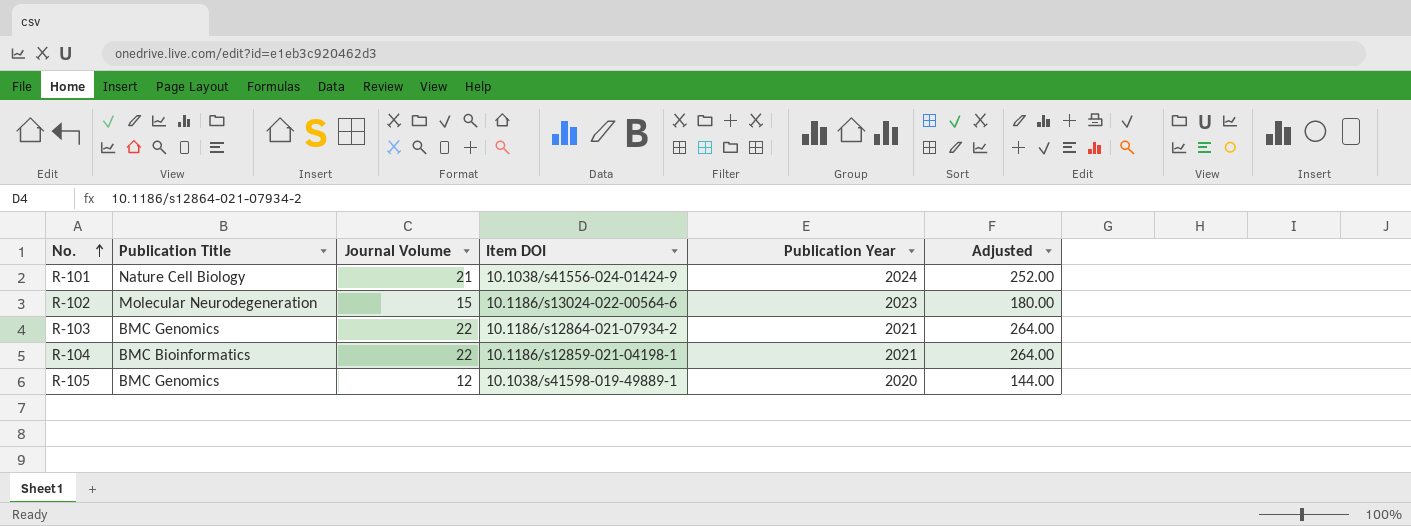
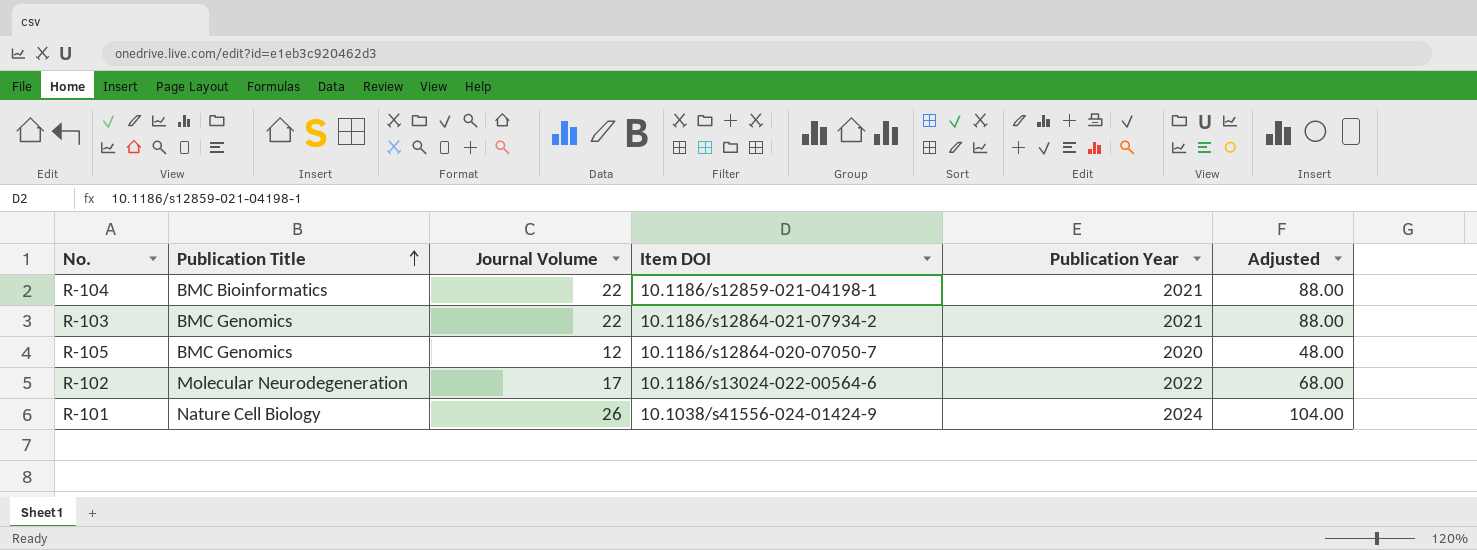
row order: No. ascending -> Publication Title ascending
column Adjusted | formula: [Journal Volume] * 12 -> [Journal Volume] * 4
R-105 | Item DOI: 10.1038/s41598-019-49889-1 -> 10.1186/s12864-020-07050-7
R-102 | Journal Volume: 15 -> 17
R-102 | Publication Year: 2023 -> 2022
R-101 | Journal Volume: 21 -> 26

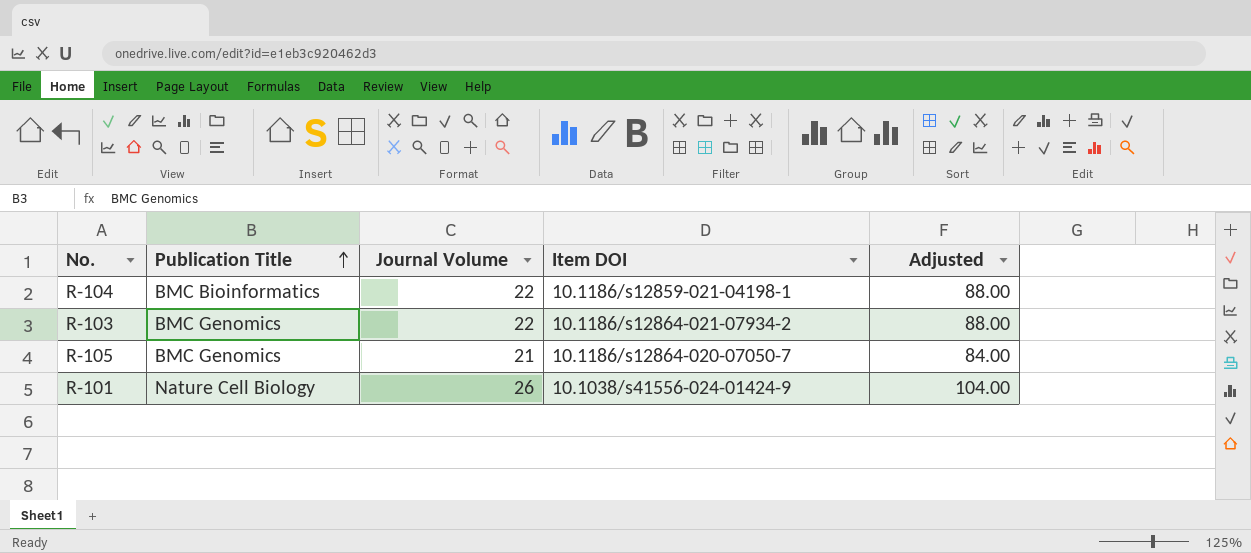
column Publication Year | position: 5 -> none
row R-102: Molecular Neurodegeneration | 17 | 10.1186/s13024-022-00564-6 | 2022 | 68.00 -> none
R-105 | Journal Volume: 12 -> 21
R-105 | Adjusted: 48.00 -> 84.00

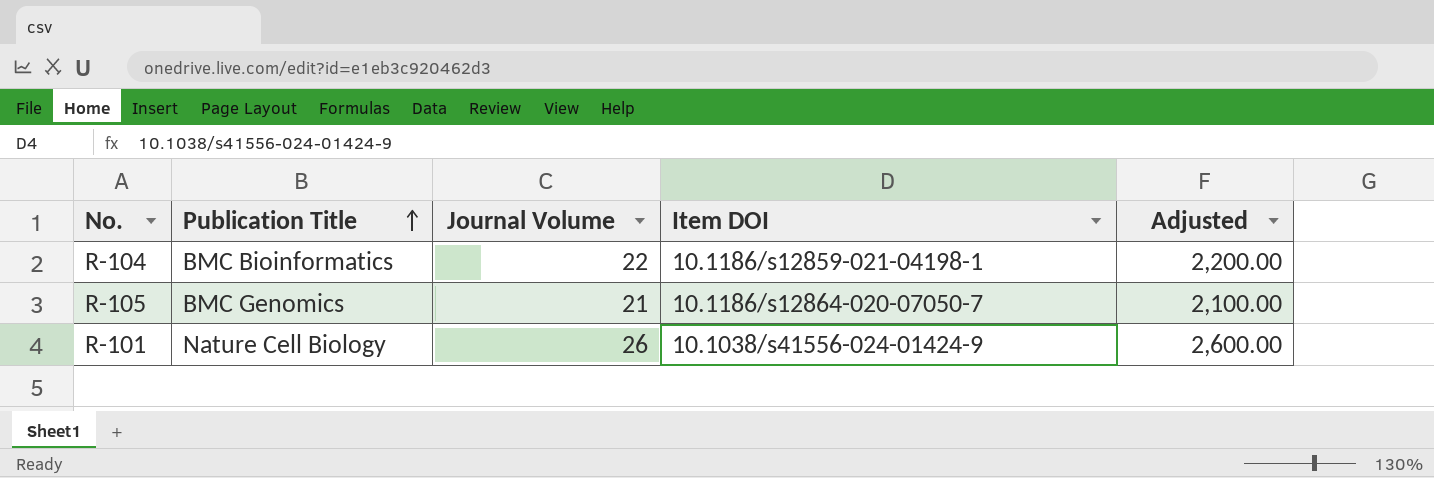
column Adjusted | formula: [Journal Volume] * 4 -> [Journal Volume] * 100
row R-103: BMC Genomics | 22 | 10.1186/s12864-021-07934-2 | 88.00 -> none

